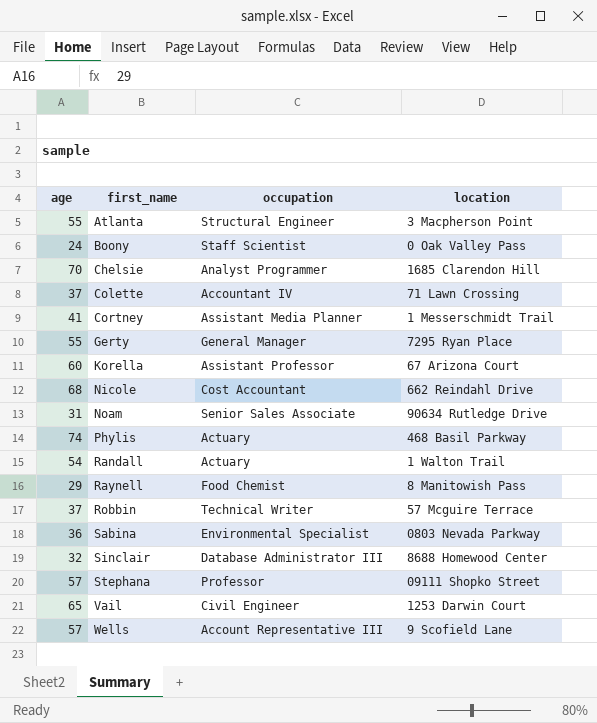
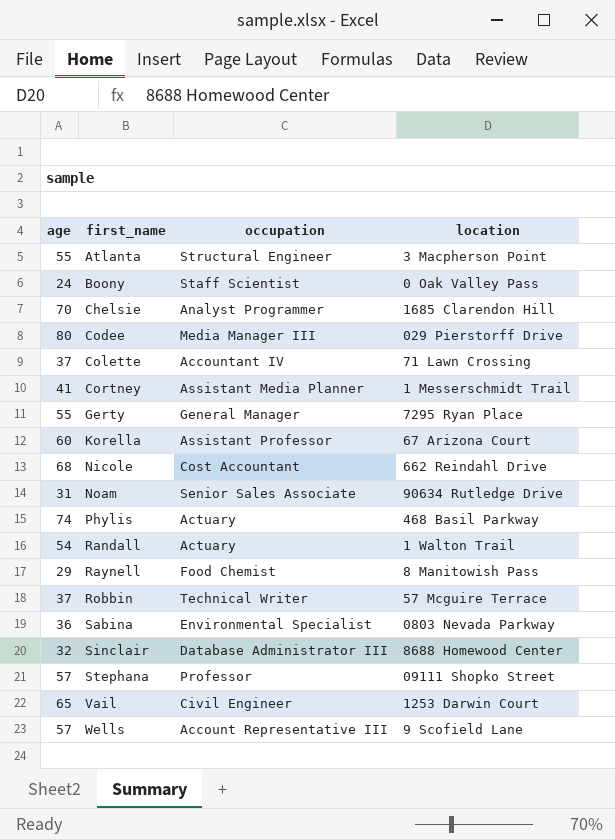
row Codee: none -> 80 | Media Manager III | 029 Pierstorff Drive

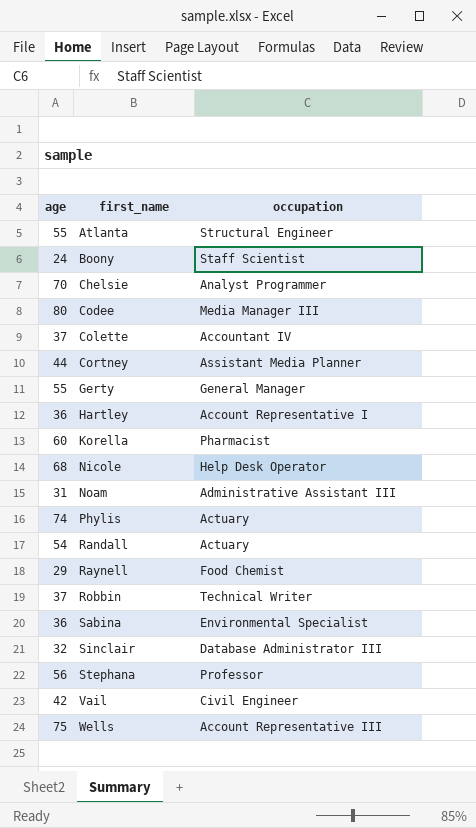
column location | position: 4 -> none
Cortney | age: 41 -> 44
row Hartley: none -> 36 | Account Representative I
Korella | occupation: Assistant Professor -> Pharmacist
Nicole | occupation: Cost Accountant -> Help Desk Operator
Noam | occupation: Senior Sales Associate -> Administrative Assistant III
Stephana | age: 57 -> 56
Vail | age: 65 -> 42
Wells | age: 57 -> 75

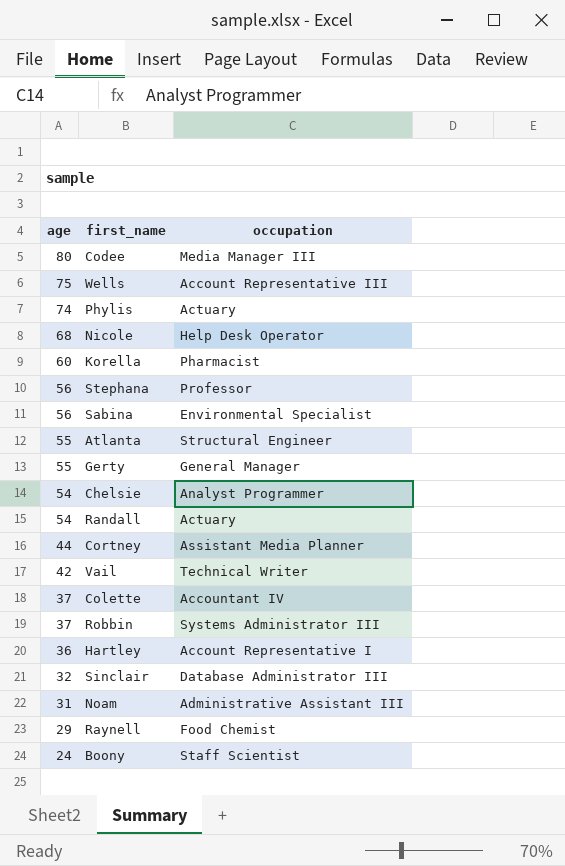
row order: first_name ascending -> age descending
Sabina | age: 36 -> 56
Chelsie | age: 70 -> 54
Vail | occupation: Civil Engineer -> Technical Writer
Robbin | occupation: Technical Writer -> Systems Administrator III

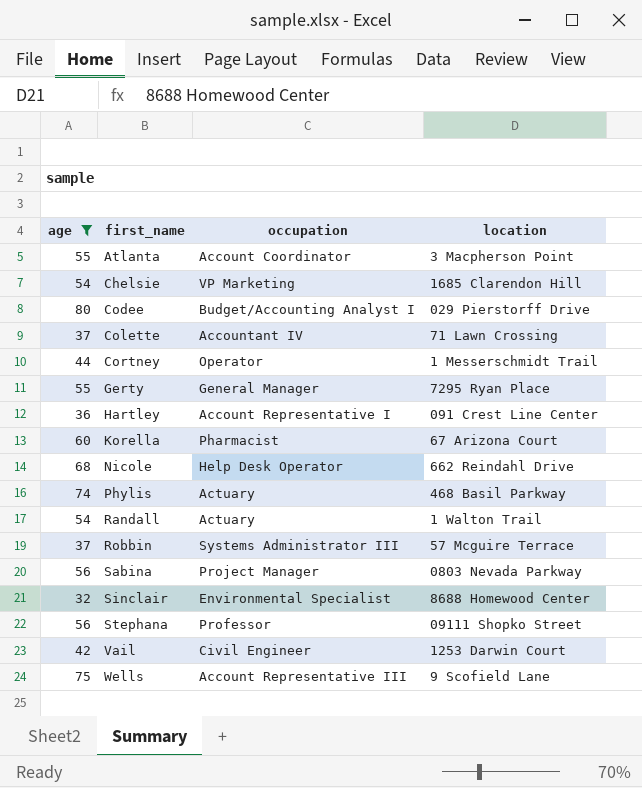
filter: none -> age >= 32
row order: age descending -> first_name ascending
column location | position: none -> 4
Atlanta | occupation: Structural Engineer -> Account Coordinator
Chelsie | occupation: Analyst Programmer -> VP Marketing
Codee | occupation: Media Manager III -> Budget/Accounting Analyst I
Cortney | occupation: Assistant Media Planner -> Operator
Sabina | occupation: Environmental Specialist -> Project Manager
Sinclair | occupation: Database Administrator III -> Environmental Specialist
Vail | occupation: Technical Writer -> Civil Engineer

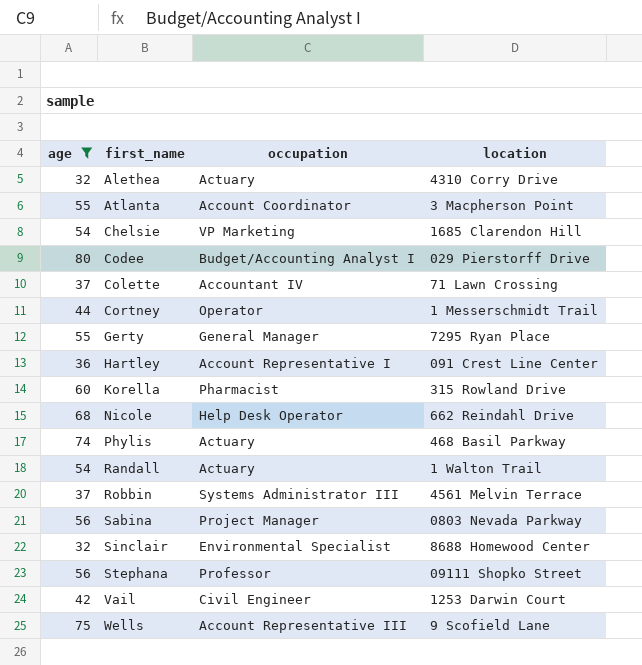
row Alethea: none -> 32 | Actuary | 4310 Corry Drive
Korella | location: 67 Arizona Court -> 315 Rowland Drive
Robbin | location: 57 Mcguire Terrace -> 4561 Melvin Terrace

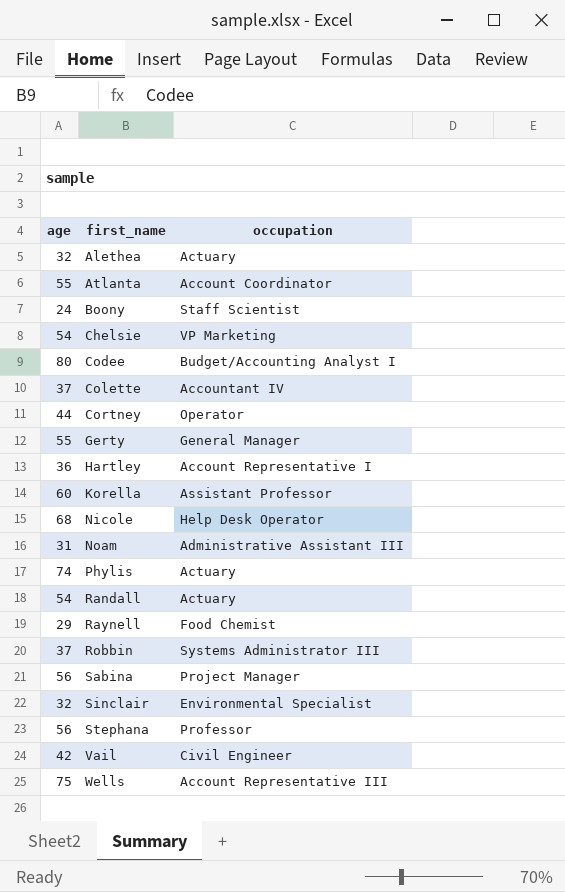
filter: age >= 32 -> none
column location | position: 4 -> none
Korella | occupation: Pharmacist -> Assistant Professor

